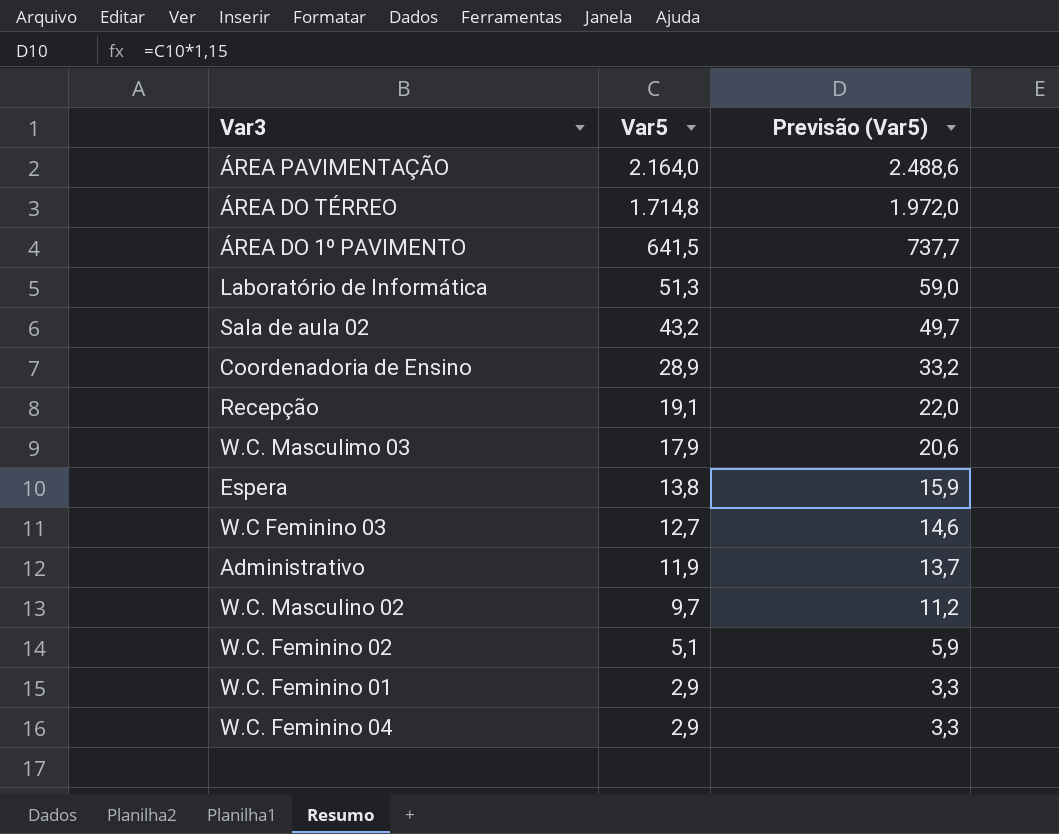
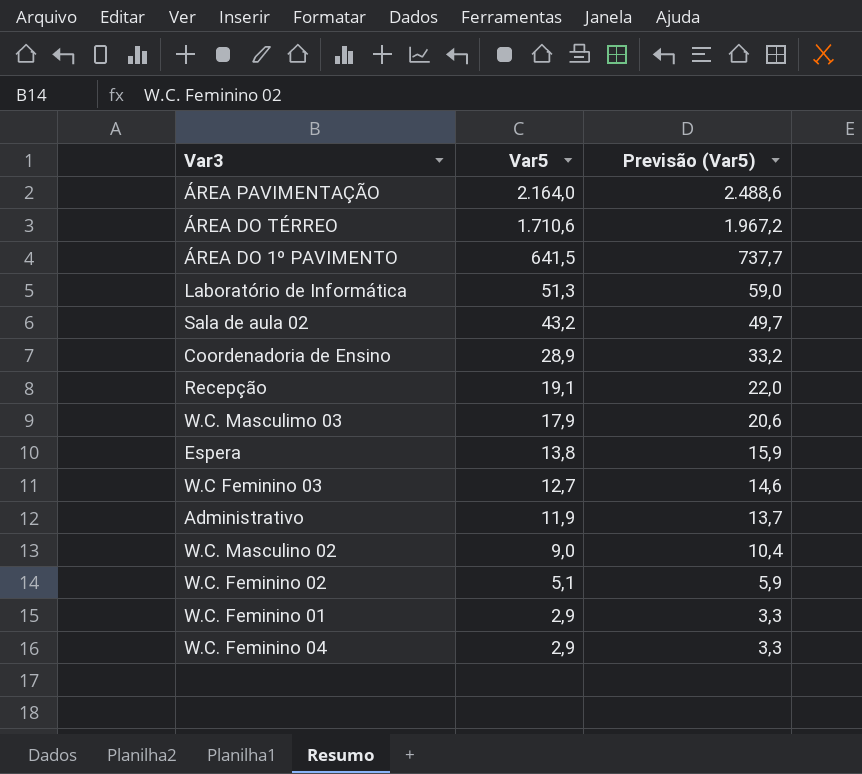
ÁREA DO TÉRREO | Var5: 1.714,8 -> 1.710,6
ÁREA DO TÉRREO | Previsão (Var5): 1.972,0 -> 1.967,2
W.C. Masculino 02 | Var5: 9,7 -> 9,0
W.C. Masculino 02 | Previsão (Var5): 11,2 -> 10,4

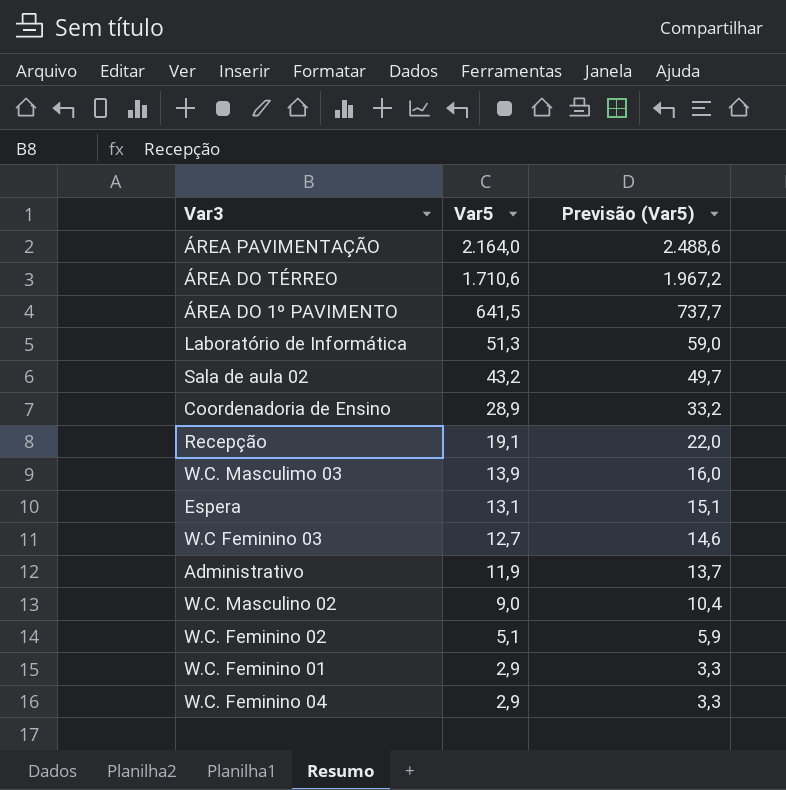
W.C. Masculimo 03 | Var5: 17,9 -> 13,9
W.C. Masculimo 03 | Previsão (Var5): 20,6 -> 16,0
Espera | Var5: 13,8 -> 13,1
Espera | Previsão (Var5): 15,9 -> 15,1

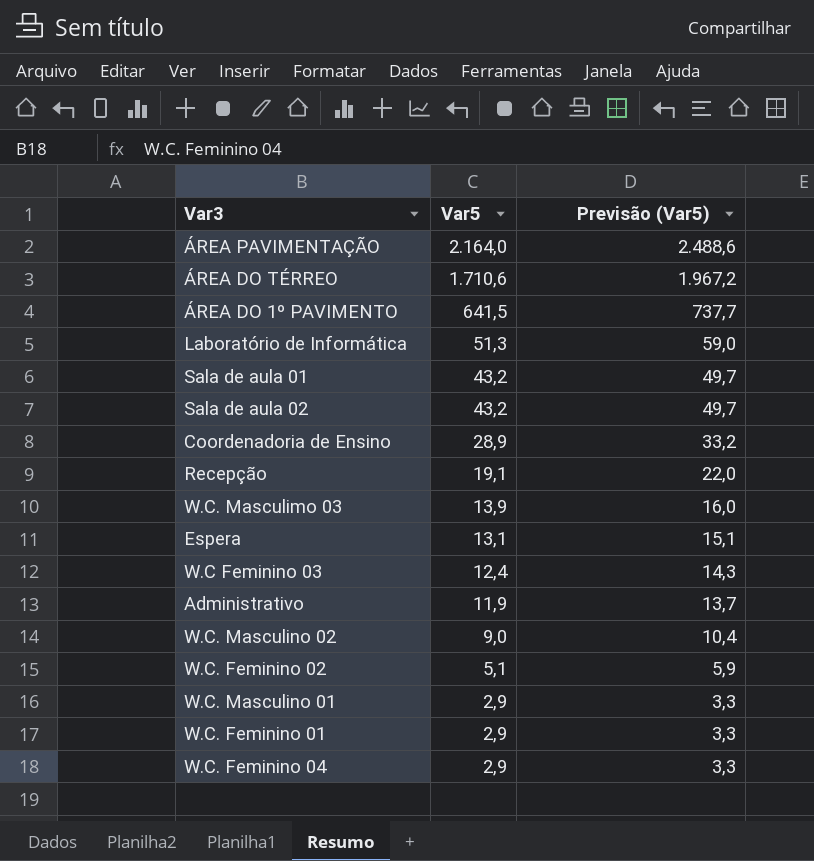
row Sala de aula 01: none -> 43,2 | 49,7
W.C Feminino 03 | Var5: 12,7 -> 12,4
W.C Feminino 03 | Previsão (Var5): 14,6 -> 14,3
row W.C. Masculino 01: none -> 2,9 | 3,3

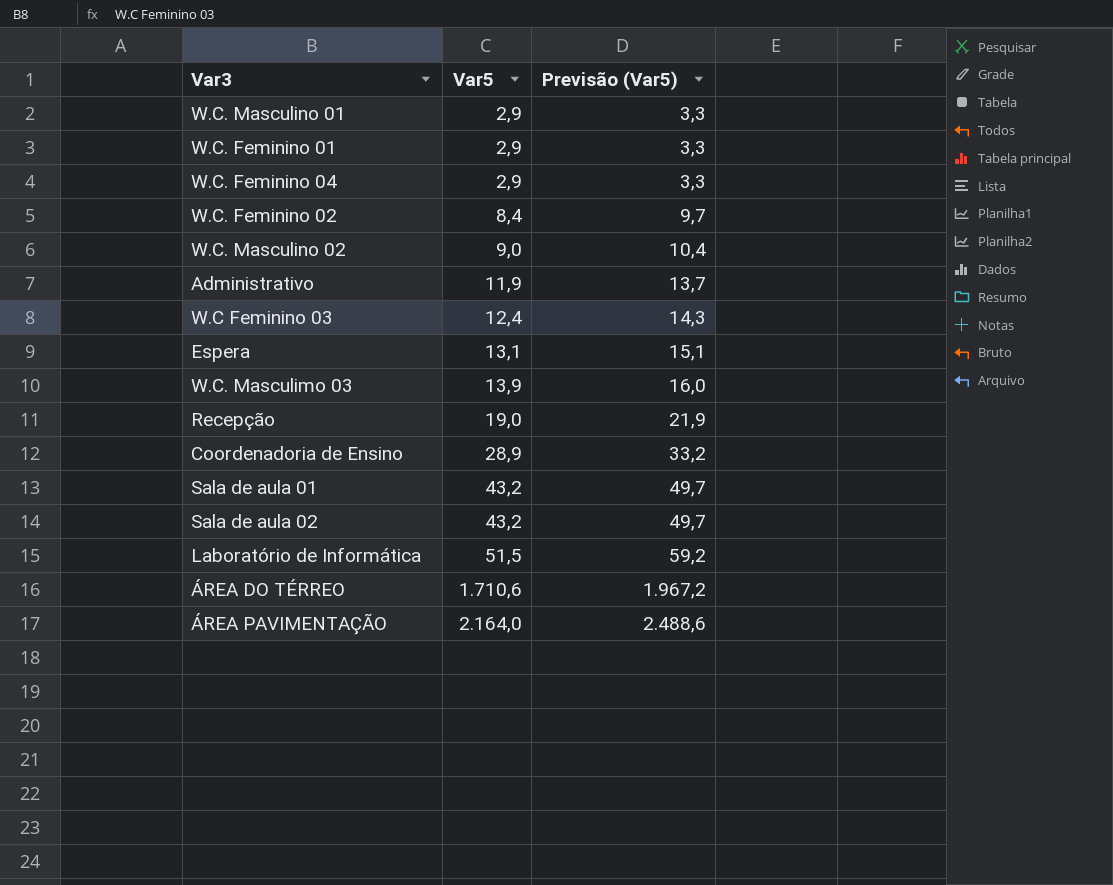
row order: Var5 descending -> Var5 ascending
row ÁREA DO 1º PAVIMENTO: 641,5 | 737,7 -> none
W.C. Feminino 02 | Var5: 5,1 -> 8,4
W.C. Feminino 02 | Previsão (Var5): 5,9 -> 9,7
Recepção | Var5: 19,1 -> 19,0
Recepção | Previsão (Var5): 22,0 -> 21,9
Laboratório de Informática | Var5: 51,3 -> 51,5
Laboratório de Informática | Previsão (Var5): 59,0 -> 59,2

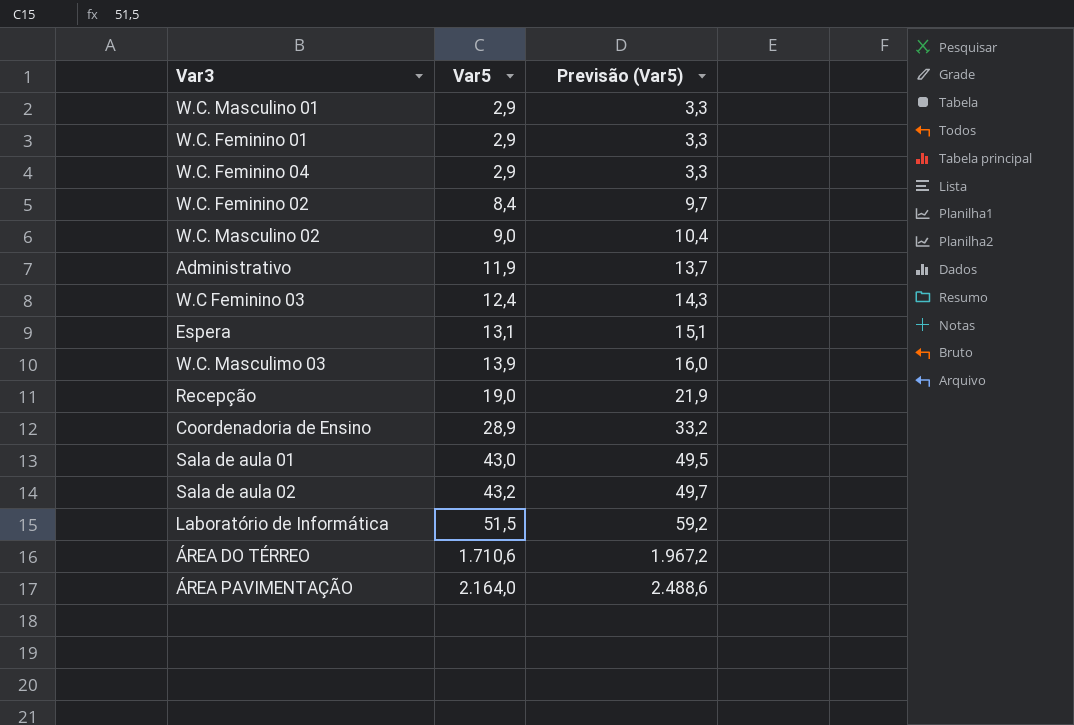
Sala de aula 01 | Var5: 43,2 -> 43,0
Sala de aula 01 | Previsão (Var5): 49,7 -> 49,5

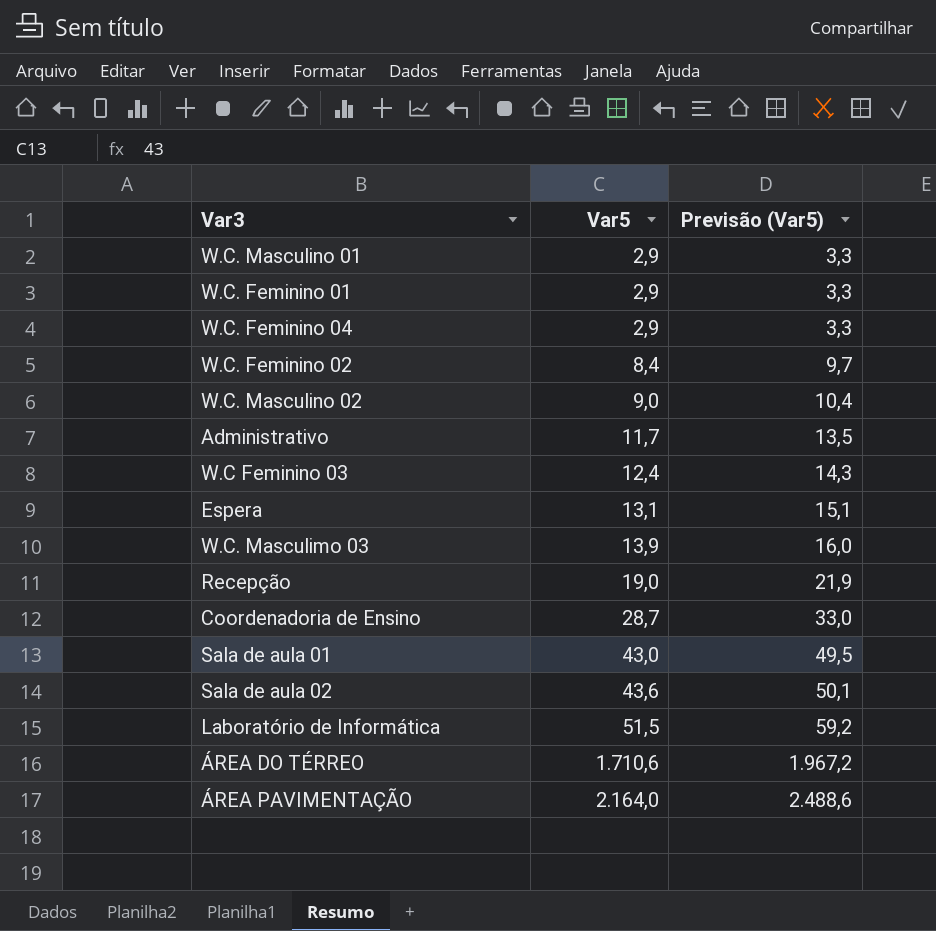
Administrativo | Var5: 11,9 -> 11,7
Administrativo | Previsão (Var5): 13,7 -> 13,5
Coordenadoria de Ensino | Var5: 28,9 -> 28,7
Coordenadoria de Ensino | Previsão (Var5): 33,2 -> 33,0
Sala de aula 02 | Var5: 43,2 -> 43,6
Sala de aula 02 | Previsão (Var5): 49,7 -> 50,1

